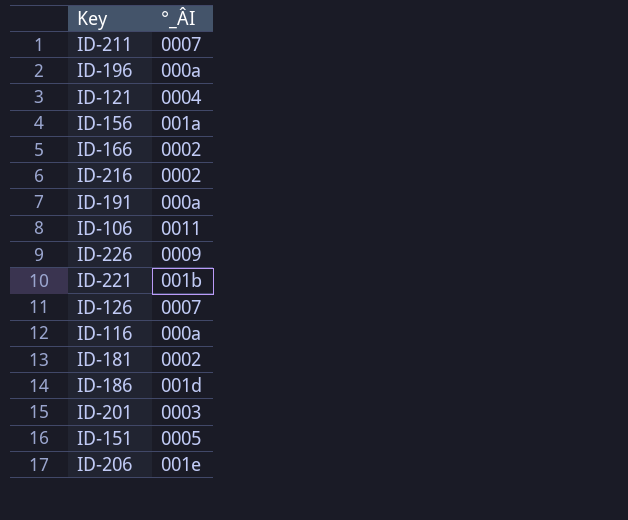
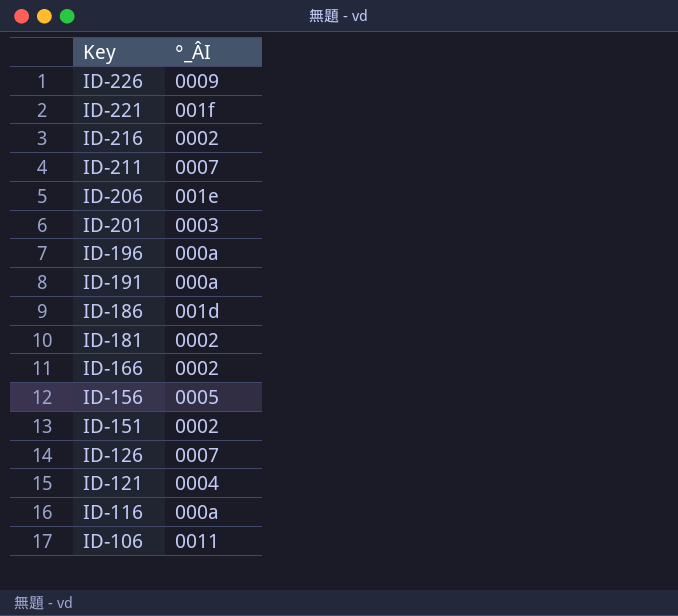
row order: none -> Key descending
ID-221 | °_ÂI: 001b -> 001f
ID-156 | °_ÂI: 001a -> 0005
ID-151 | °_ÂI: 0005 -> 0002

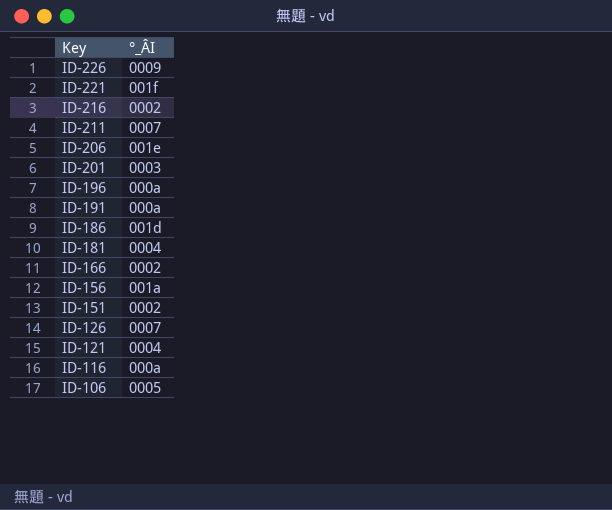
ID-181 | °_ÂI: 0002 -> 0004
ID-156 | °_ÂI: 0005 -> 001a
ID-106 | °_ÂI: 0011 -> 0005

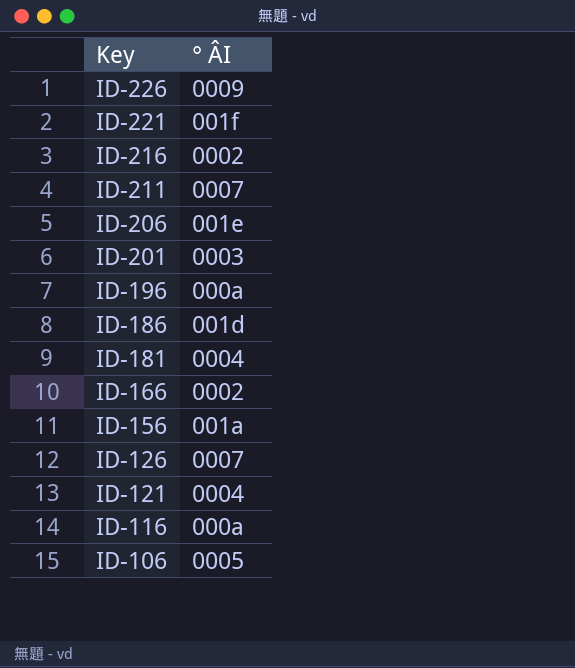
column name: °_ÂI -> ° ÂI
row ID-191: 000a -> none
row ID-151: 0002 -> none

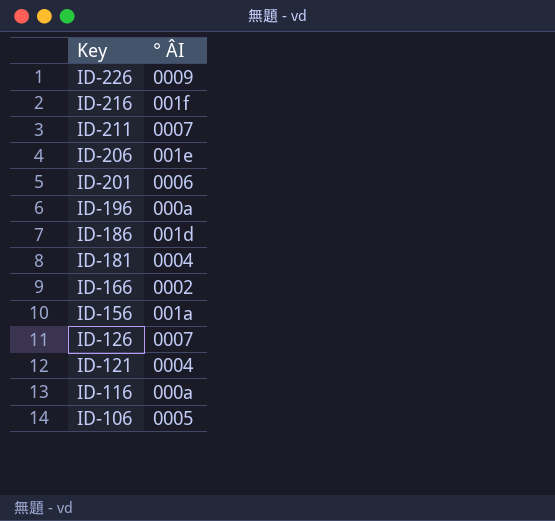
row ID-221: 001f -> none
ID-216 | ° ÂI: 0002 -> 001f
ID-201 | ° ÂI: 0003 -> 0006

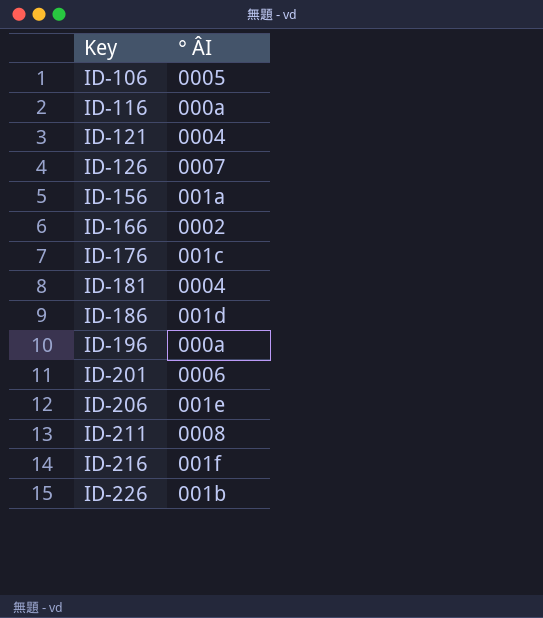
row order: Key descending -> Key ascending
row ID-176: none -> 001c
ID-211 | ° ÂI: 0007 -> 0008
ID-226 | ° ÂI: 0009 -> 001b

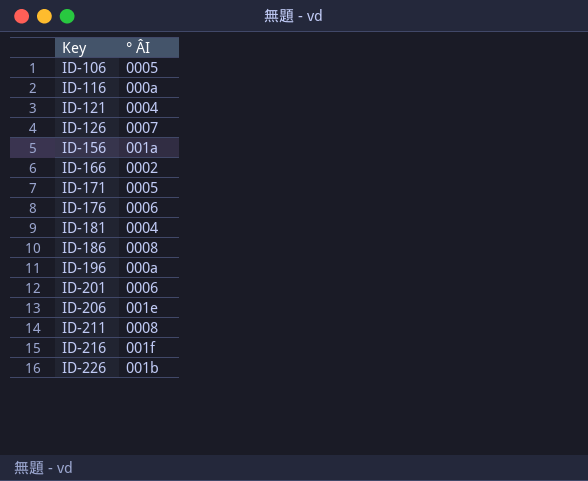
row ID-171: none -> 0005
ID-176 | ° ÂI: 001c -> 0006
ID-186 | ° ÂI: 001d -> 0008

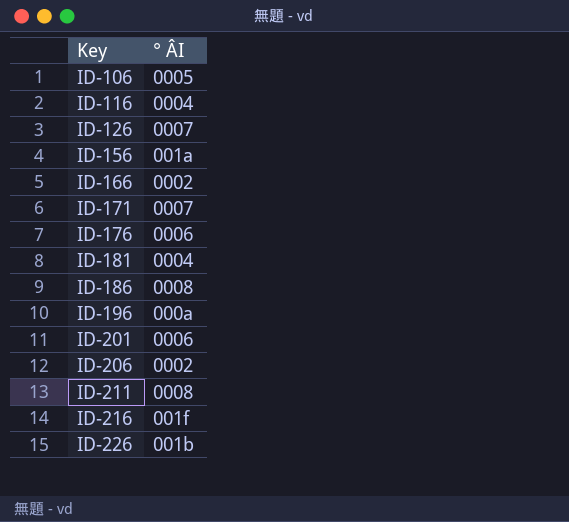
row ID-121: 0004 -> none
ID-116 | ° ÂI: 000a -> 0004
ID-171 | ° ÂI: 0005 -> 0007
ID-206 | ° ÂI: 001e -> 0002

